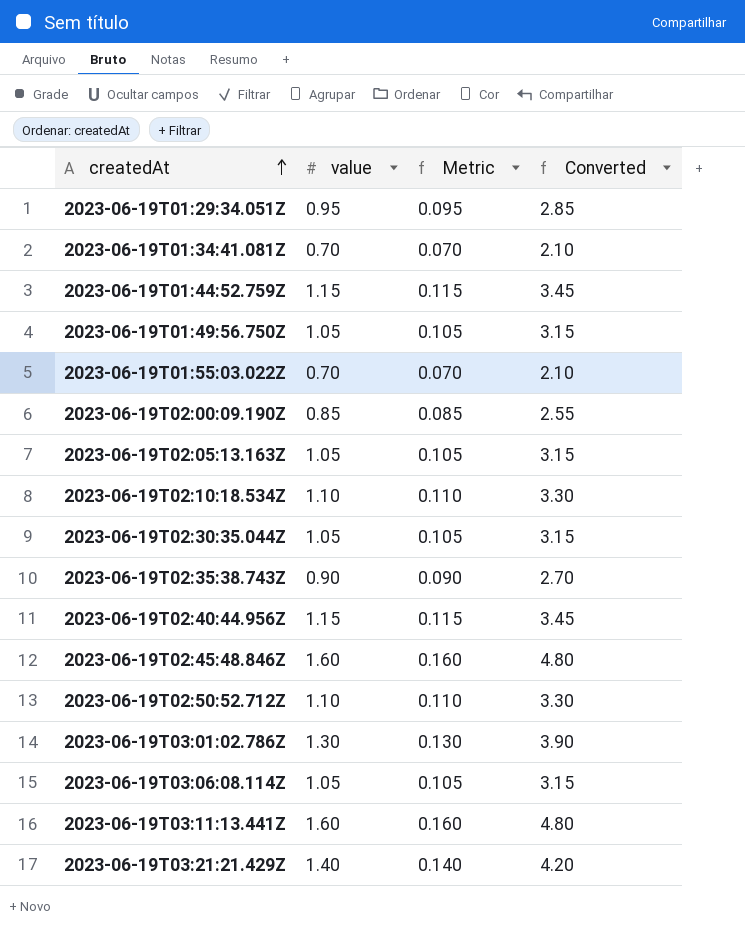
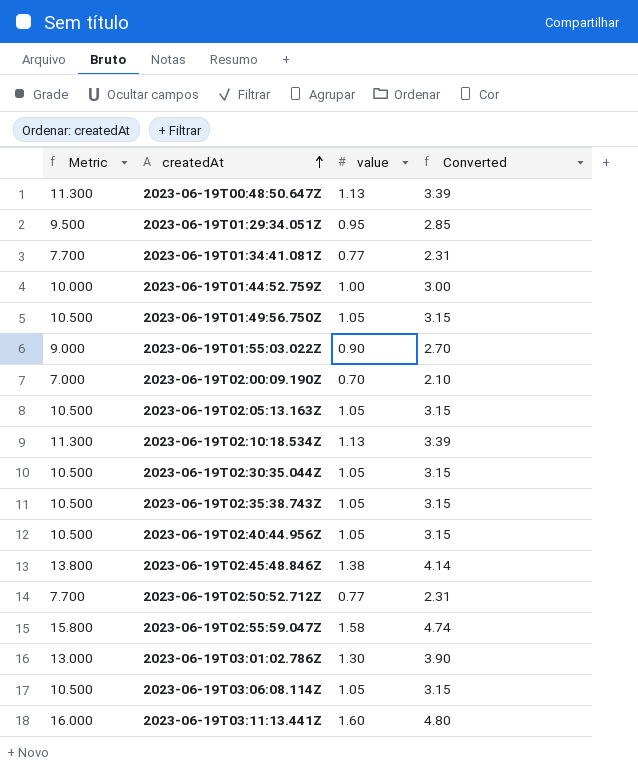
column Metric | formula: [value] * 0.1 -> [value] * 10
column Metric | position: 3 -> 1
row 2023-06-19T03:21:21.429Z: 1.40 | 0.140 | 4.20 -> none
row 2023-06-19T00:48:50.647Z: none -> 11.300 | 1.13 | 3.39
2023-06-19T01:34:41.081Z | value: 0.70 -> 0.77
2023-06-19T01:34:41.081Z | Converted: 2.10 -> 2.31
2023-06-19T01:44:52.759Z | value: 1.15 -> 1.00
2023-06-19T01:44:52.759Z | Converted: 3.45 -> 3.00
2023-06-19T01:55:03.022Z | value: 0.70 -> 0.90
2023-06-19T01:55:03.022Z | Converted: 2.10 -> 2.70
2023-06-19T02:00:09.190Z | value: 0.85 -> 0.70
2023-06-19T02:00:09.190Z | Converted: 2.55 -> 2.10
2023-06-19T02:10:18.534Z | value: 1.10 -> 1.13
2023-06-19T02:10:18.534Z | Converted: 3.30 -> 3.39
2023-06-19T02:35:38.743Z | value: 0.90 -> 1.05
2023-06-19T02:35:38.743Z | Converted: 2.70 -> 3.15
2023-06-19T02:40:44.956Z | value: 1.15 -> 1.05
2023-06-19T02:40:44.956Z | Converted: 3.45 -> 3.15
2023-06-19T02:45:48.846Z | value: 1.60 -> 1.38
2023-06-19T02:45:48.846Z | Converted: 4.80 -> 4.14
2023-06-19T02:50:52.712Z | value: 1.10 -> 0.77
2023-06-19T02:50:52.712Z | Converted: 3.30 -> 2.31
row 2023-06-19T02:55:59.047Z: none -> 15.800 | 1.58 | 4.74

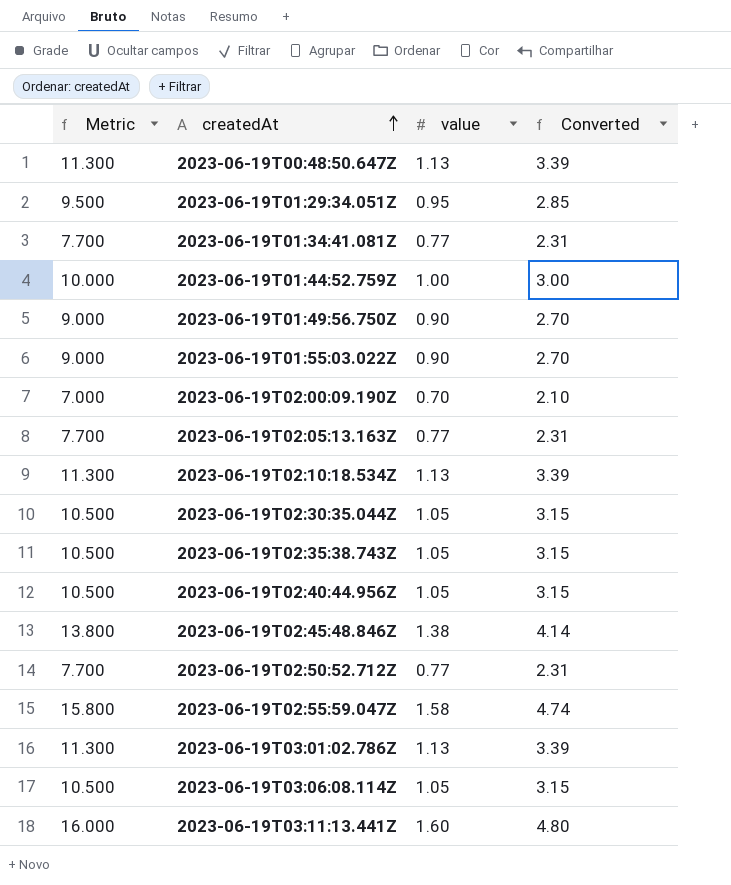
2023-06-19T01:49:56.750Z | Metric: 10.500 -> 9.000
2023-06-19T01:49:56.750Z | value: 1.05 -> 0.90
2023-06-19T01:49:56.750Z | Converted: 3.15 -> 2.70
2023-06-19T02:05:13.163Z | Metric: 10.500 -> 7.700
2023-06-19T02:05:13.163Z | value: 1.05 -> 0.77
2023-06-19T02:05:13.163Z | Converted: 3.15 -> 2.31
2023-06-19T03:01:02.786Z | Metric: 13.000 -> 11.300
2023-06-19T03:01:02.786Z | value: 1.30 -> 1.13
2023-06-19T03:01:02.786Z | Converted: 3.90 -> 3.39

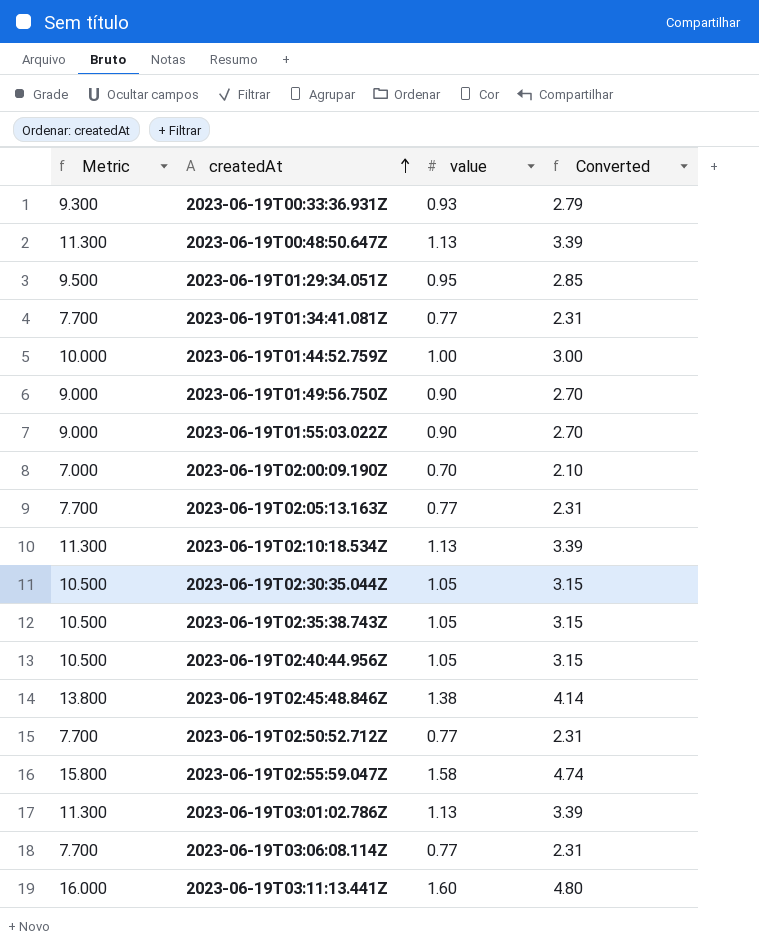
row 2023-06-19T00:33:36.931Z: none -> 9.300 | 0.93 | 2.79
2023-06-19T03:06:08.114Z | Metric: 10.500 -> 7.700
2023-06-19T03:06:08.114Z | value: 1.05 -> 0.77
2023-06-19T03:06:08.114Z | Converted: 3.15 -> 2.31

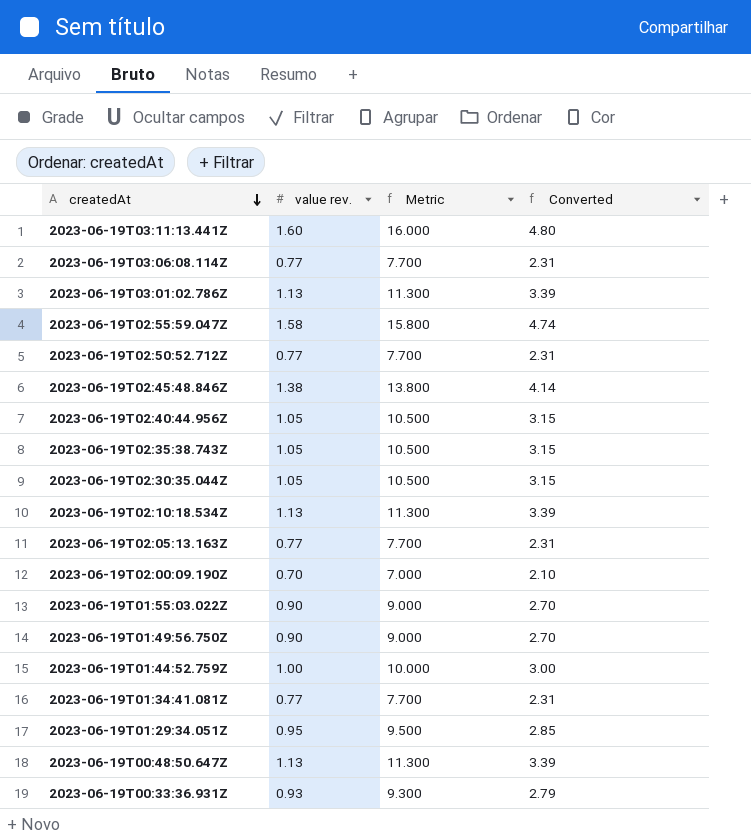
row order: createdAt ascending -> createdAt descending
column name: value -> value rev.
column Metric | position: 1 -> 3

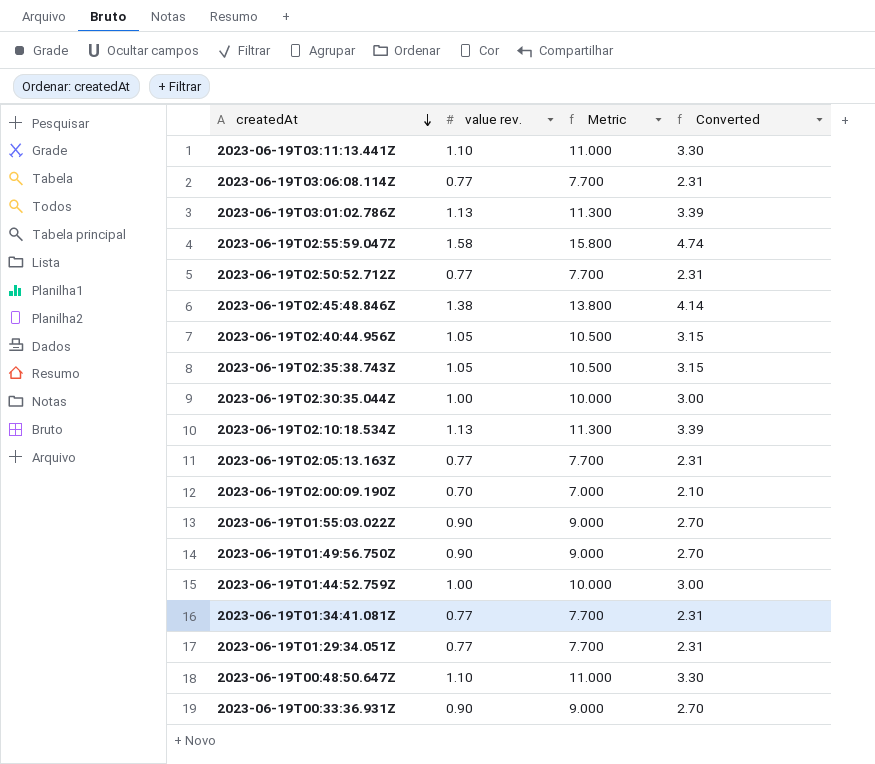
2023-06-19T03:11:13.441Z | value rev.: 1.60 -> 1.10
2023-06-19T03:11:13.441Z | Metric: 16.000 -> 11.000
2023-06-19T03:11:13.441Z | Converted: 4.80 -> 3.30
2023-06-19T02:30:35.044Z | value rev.: 1.05 -> 1.00
2023-06-19T02:30:35.044Z | Metric: 10.500 -> 10.000
2023-06-19T02:30:35.044Z | Converted: 3.15 -> 3.00
2023-06-19T01:29:34.051Z | value rev.: 0.95 -> 0.77
2023-06-19T01:29:34.051Z | Metric: 9.500 -> 7.700
2023-06-19T01:29:34.051Z | Converted: 2.85 -> 2.31
2023-06-19T00:48:50.647Z | value rev.: 1.13 -> 1.10
2023-06-19T00:48:50.647Z | Metric: 11.300 -> 11.000
2023-06-19T00:48:50.647Z | Converted: 3.39 -> 3.30
2023-06-19T00:33:36.931Z | value rev.: 0.93 -> 0.90
2023-06-19T00:33:36.931Z | Metric: 9.300 -> 9.000
2023-06-19T00:33:36.931Z | Converted: 2.79 -> 2.70

